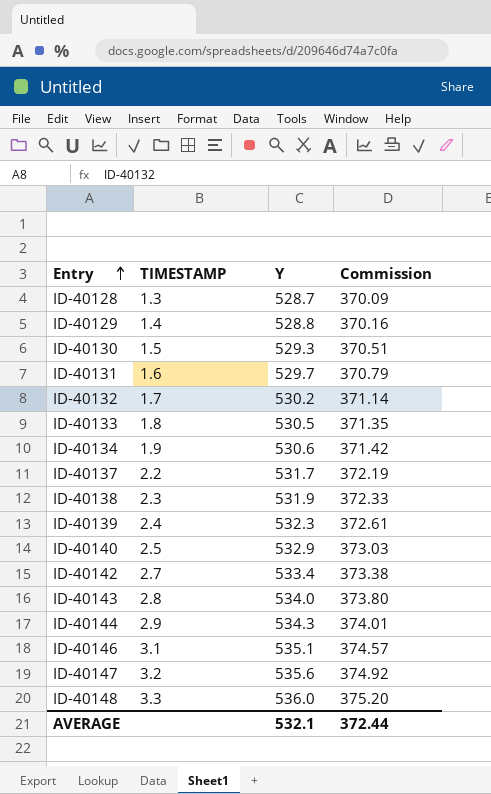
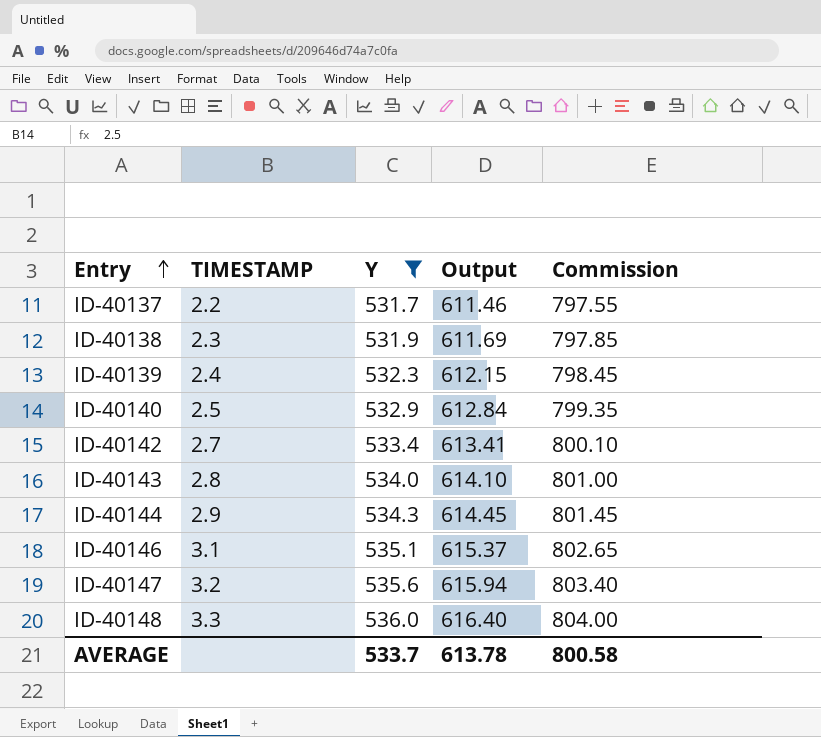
filter: none -> Y >= 531.7
column Output | formula: none -> [Y] * 1.15
column Commission | formula: [Y] * 0.7 -> [Y] * 1.5
AVERAGE | Y: 532.1 -> 533.7
AVERAGE | Commission: 372.44 -> 800.58

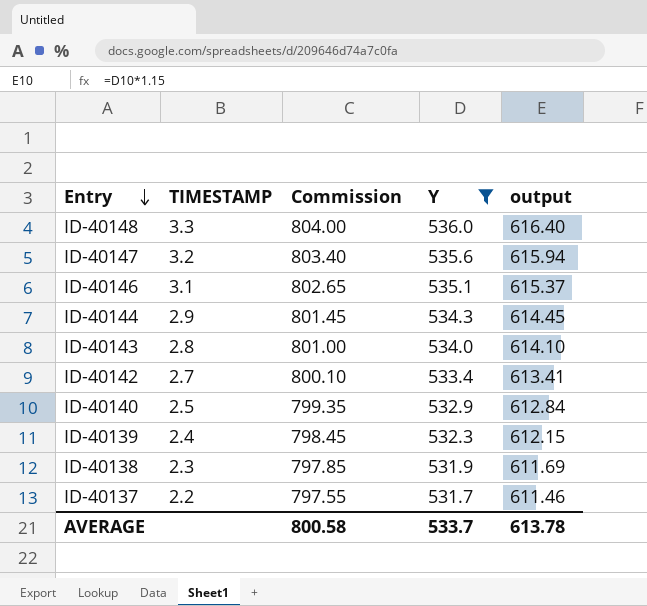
row order: Entry ascending -> Entry descending
column Commission | position: 5 -> 3
column name: Output -> output

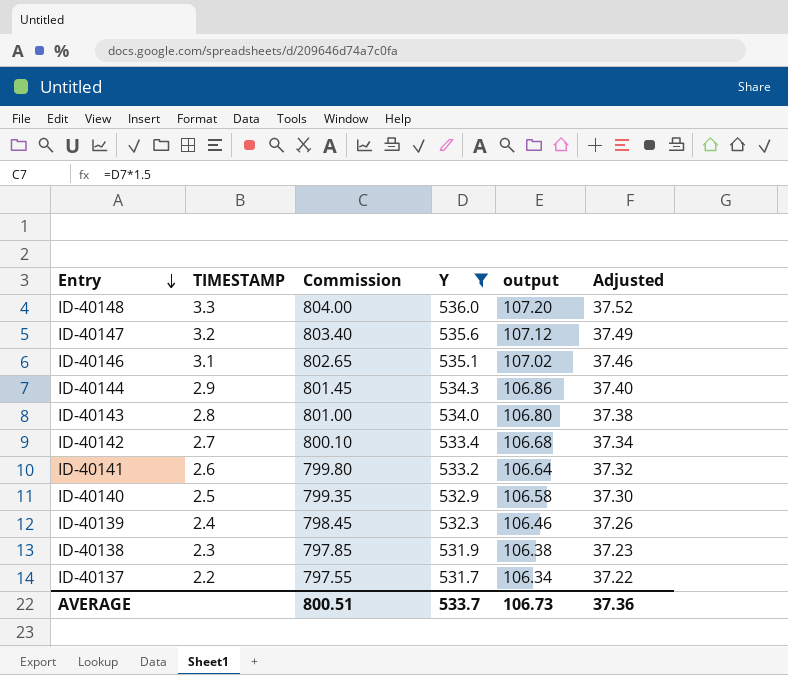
column output | formula: [Y] * 1.15 -> [Y] * 0.2
column Adjusted | formula: none -> [Y] * 0.07
row ID-40141: none -> 2.6 | 799.80 | 533.2 | 106.64 | 37.32
AVERAGE | Commission: 800.58 -> 800.51
AVERAGE | output: 613.78 -> 106.73

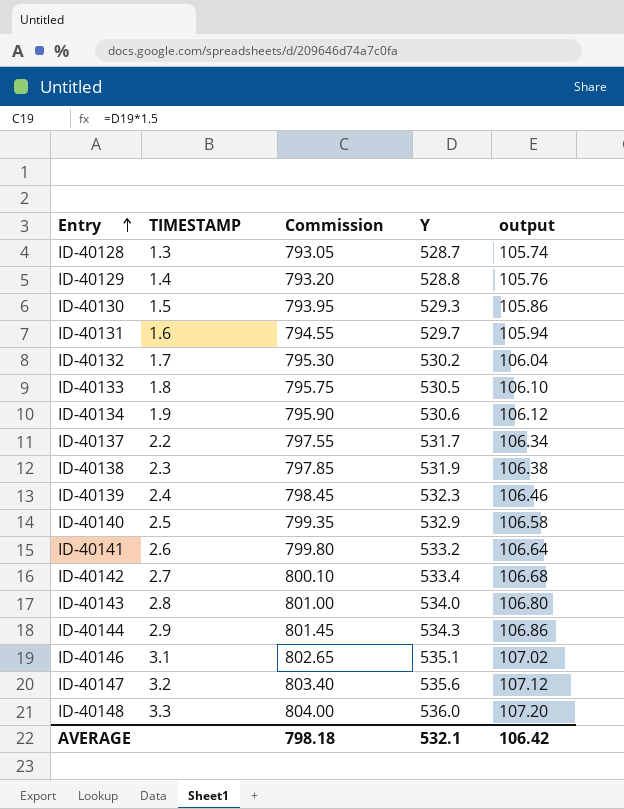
filter: Y >= 531.7 -> none
row order: Entry descending -> Entry ascending
column Adjusted | formula: [Y] * 0.07 -> none
AVERAGE | Commission: 800.51 -> 798.18
AVERAGE | Y: 533.7 -> 532.1
AVERAGE | output: 106.73 -> 106.42

